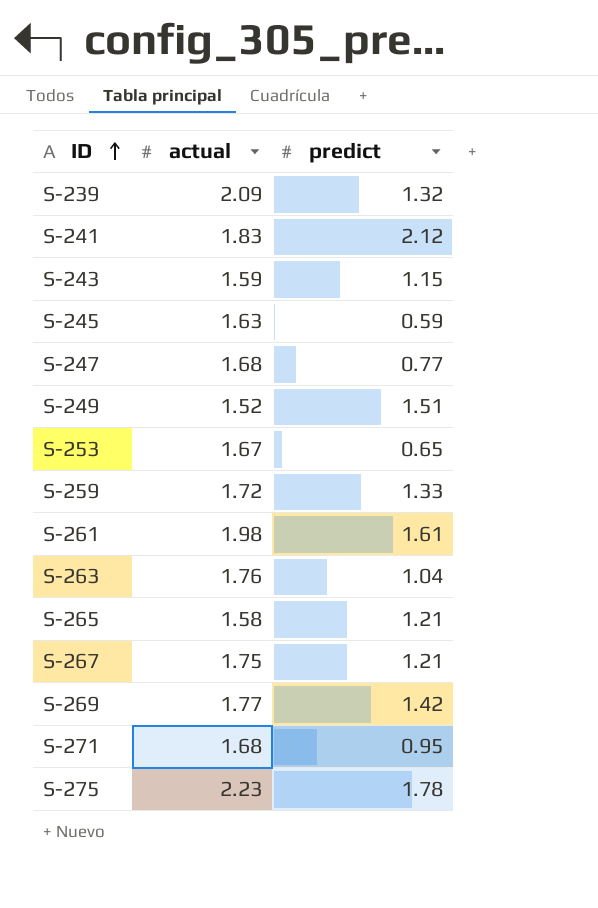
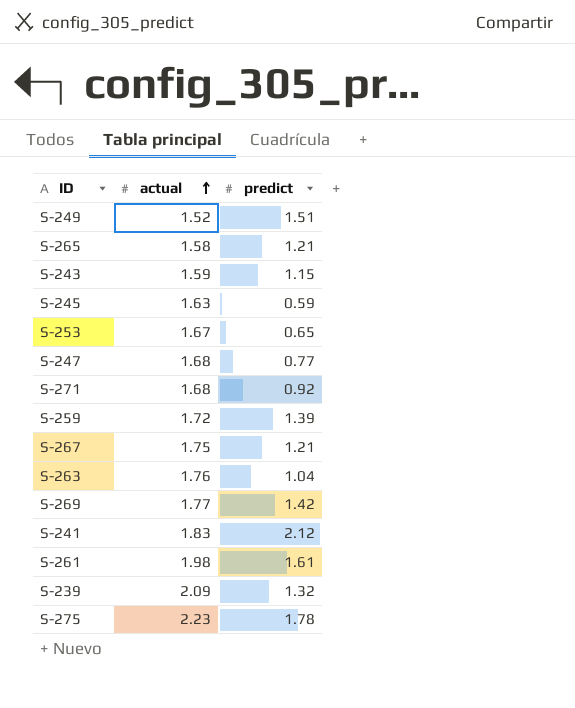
row order: ID ascending -> actual ascending
S-271 | predict: 0.95 -> 0.92
S-259 | predict: 1.33 -> 1.39

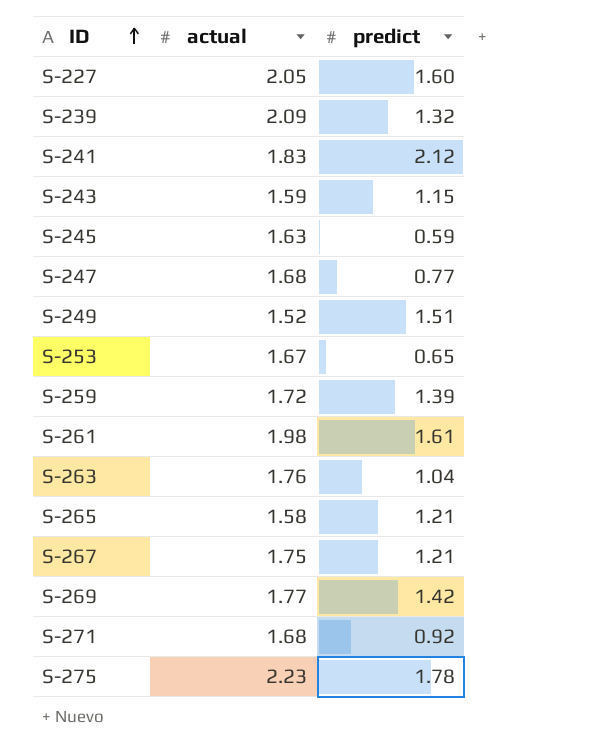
row order: actual ascending -> ID ascending
row S-227: none -> 2.05 | 1.60

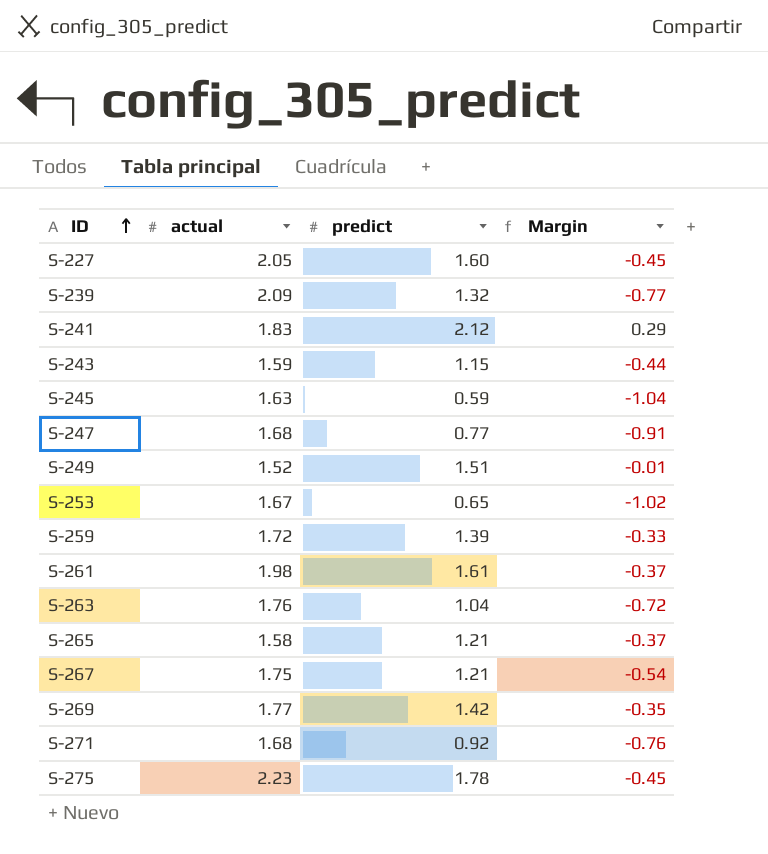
column Margin | formula: none -> [predict] - [actual]

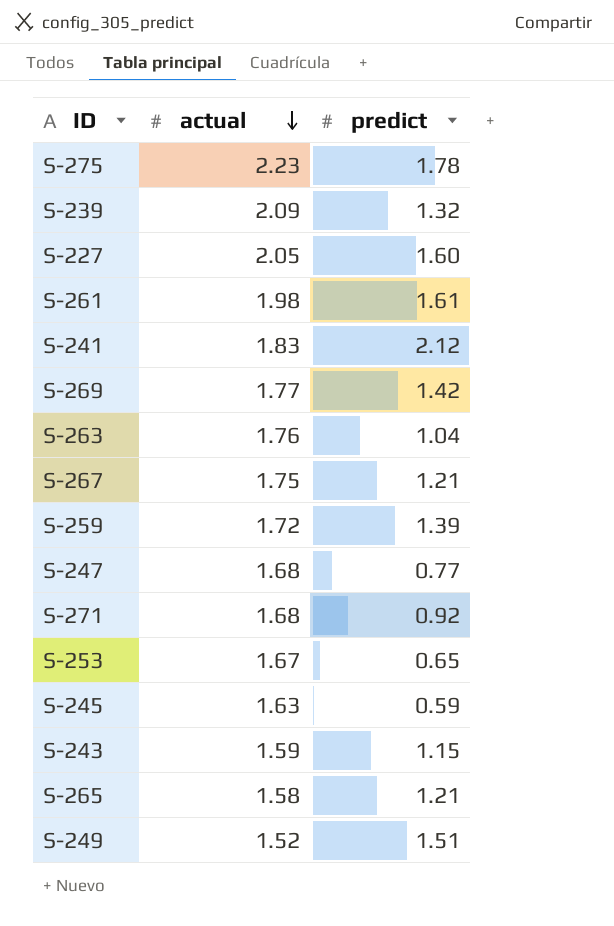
row order: ID ascending -> actual descending
column Margin | formula: [predict] - [actual] -> none

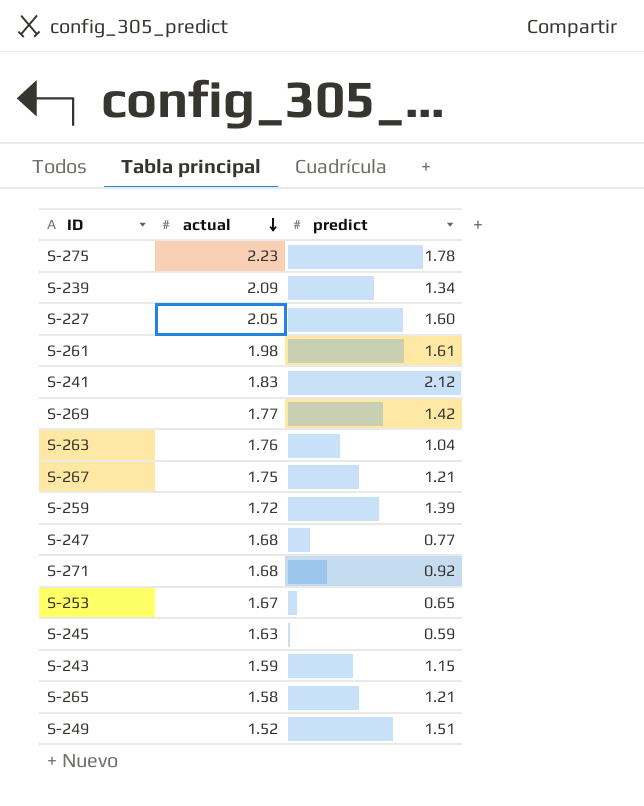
S-239 | predict: 1.32 -> 1.34

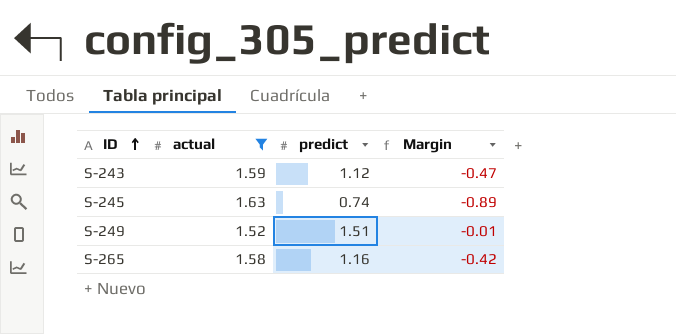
filter: none -> actual <= 1.63
row order: actual descending -> ID ascending
column Margin | formula: none -> [predict] - [actual]
S-243 | predict: 1.15 -> 1.12
S-245 | predict: 0.59 -> 0.74
S-265 | predict: 1.21 -> 1.16

